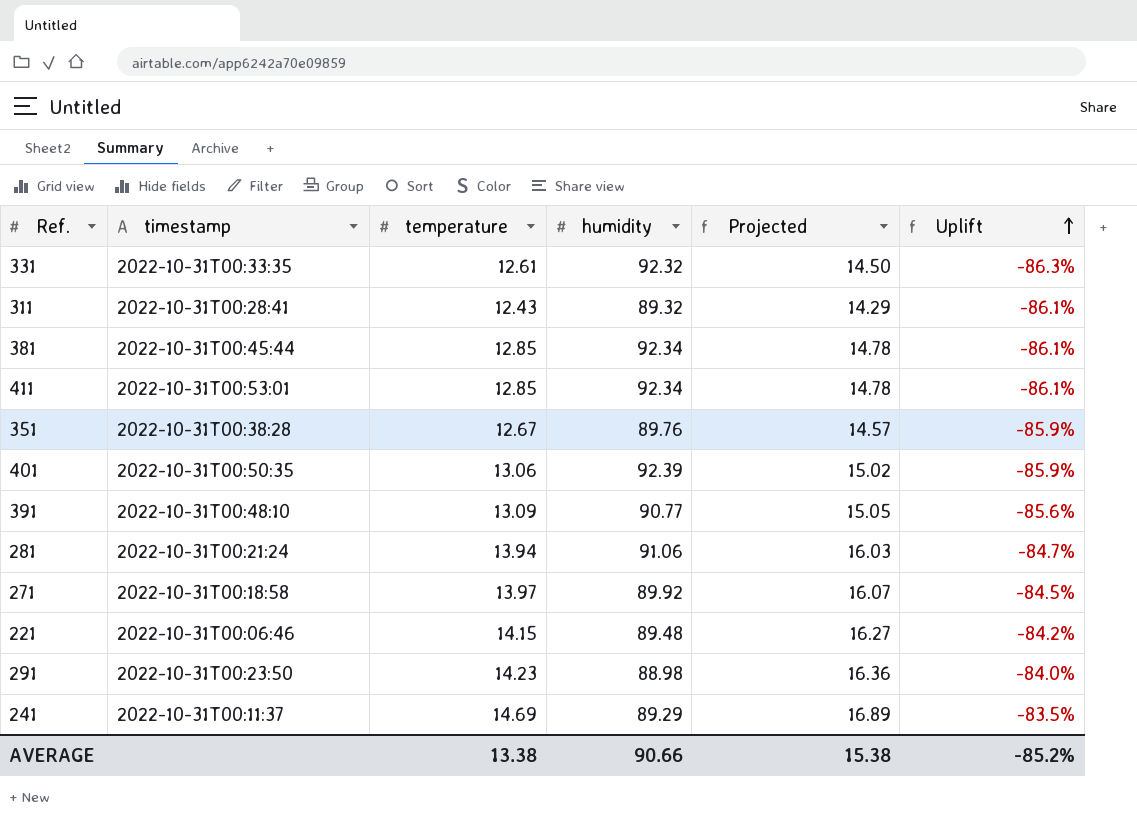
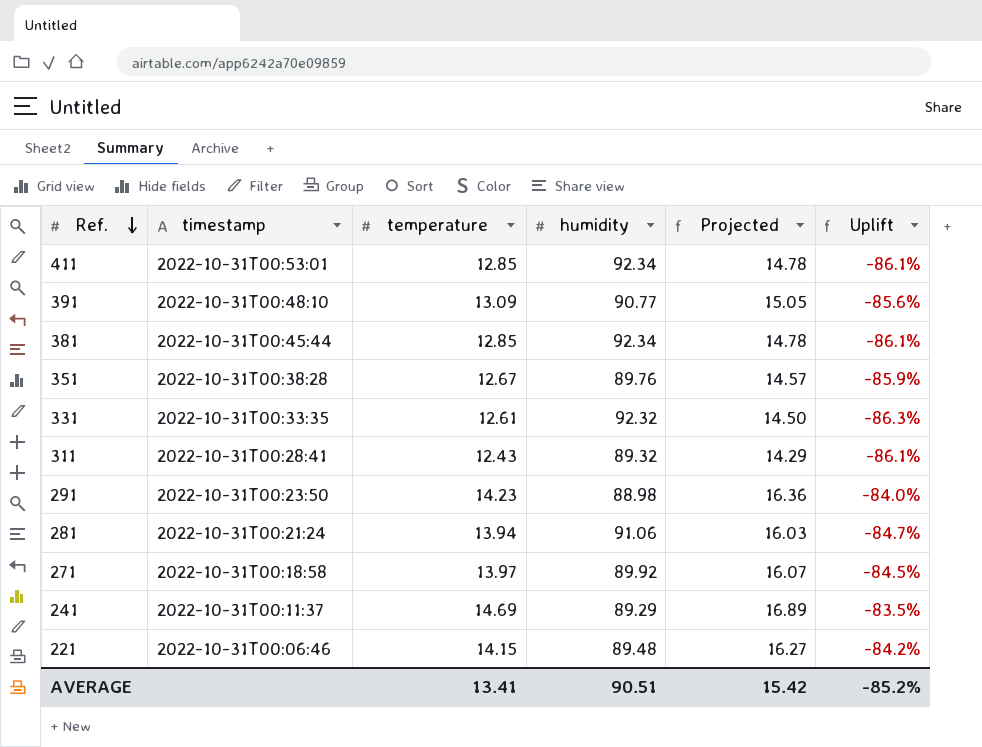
row order: Uplift ascending -> Ref. descending
row 401: 2022-10-31T00:50:35 | 13.06 | 92.39 | 15.02 | -85.9% -> none
AVERAGE | temperature: 13.38 -> 13.41
AVERAGE | humidity: 90.66 -> 90.51
AVERAGE | Projected: 15.38 -> 15.42

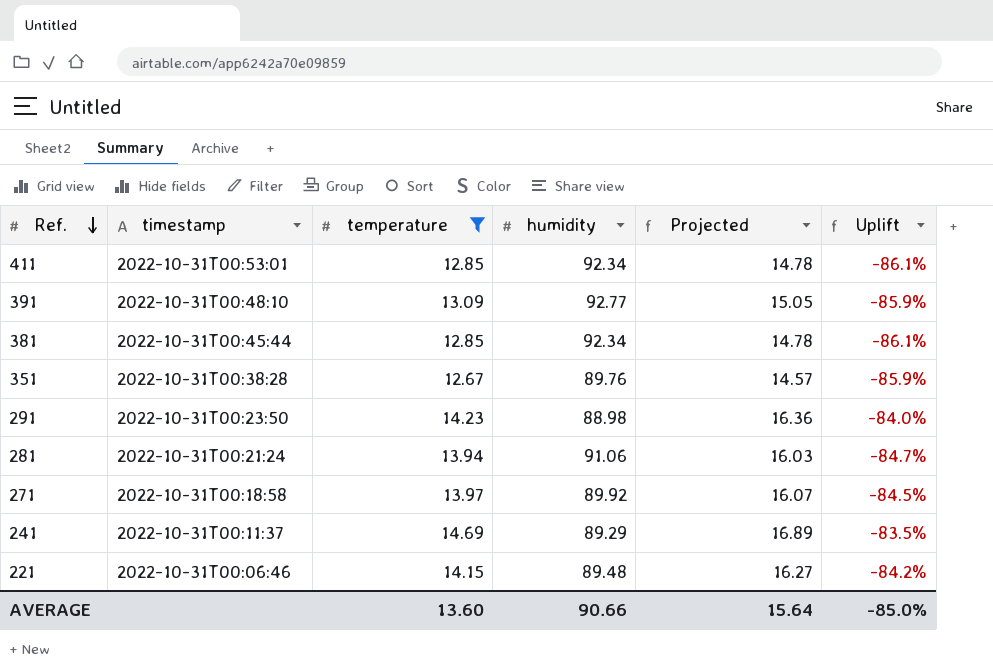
filter: none -> temperature >= 12.67
391 | humidity: 90.77 -> 92.77
391 | Uplift: -85.6% -> -85.9%
AVERAGE | temperature: 13.41 -> 13.60
AVERAGE | humidity: 90.51 -> 90.66
AVERAGE | Projected: 15.42 -> 15.64
AVERAGE | Uplift: -85.2% -> -85.0%

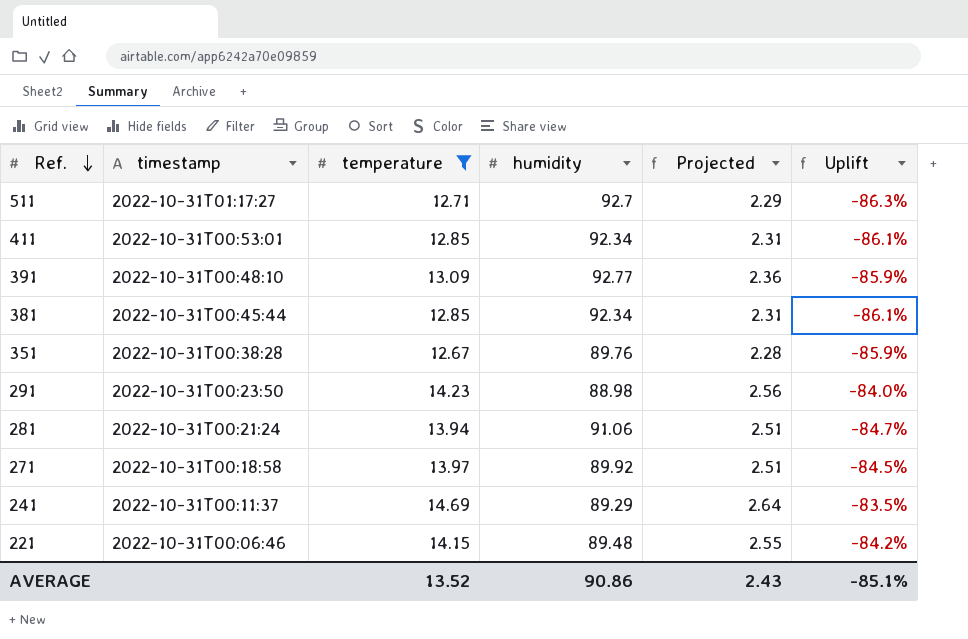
column Projected | formula: [temperature] * 1.15 -> [temperature] * 0.18
row 511: none -> 2022-10-31T01:17:27 | 12.71 | 92.7 | 2.29 | -86.3%
AVERAGE | temperature: 13.60 -> 13.52
AVERAGE | humidity: 90.66 -> 90.86
AVERAGE | Projected: 15.64 -> 2.43
AVERAGE | Uplift: -85.0% -> -85.1%

